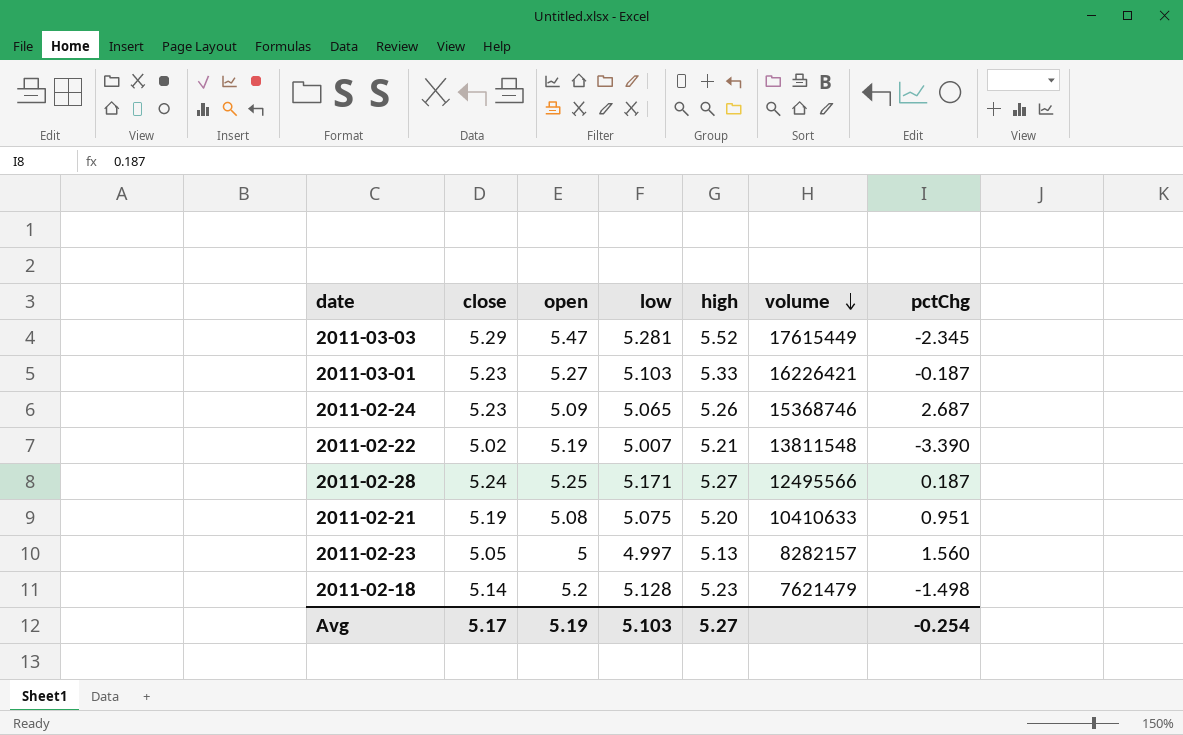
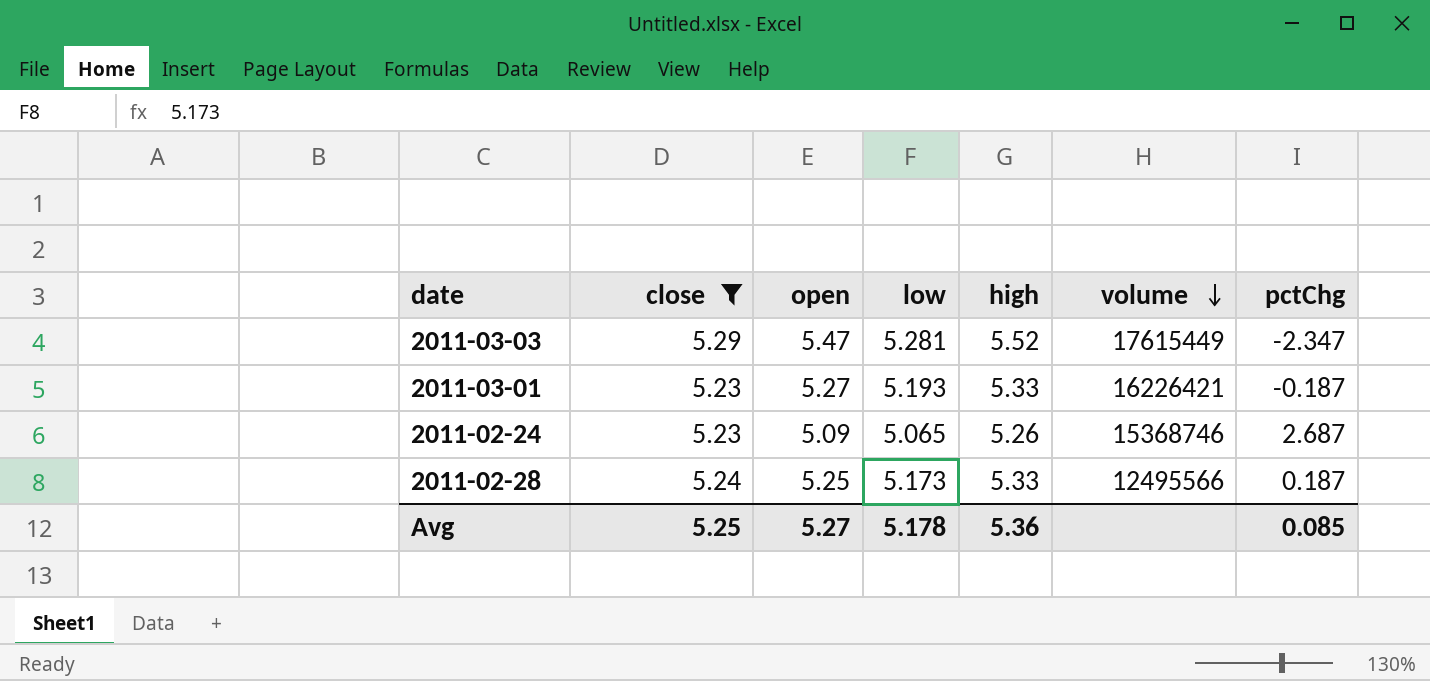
filter: none -> close >= 5.23
2011-03-03 | pctChg: -2.345 -> -2.347
2011-03-01 | low: 5.103 -> 5.193
2011-02-28 | low: 5.171 -> 5.173
2011-02-28 | high: 5.27 -> 5.33
Avg | close: 5.17 -> 5.25
Avg | open: 5.19 -> 5.27
Avg | low: 5.103 -> 5.178
Avg | high: 5.27 -> 5.36
Avg | pctChg: -0.254 -> 0.085

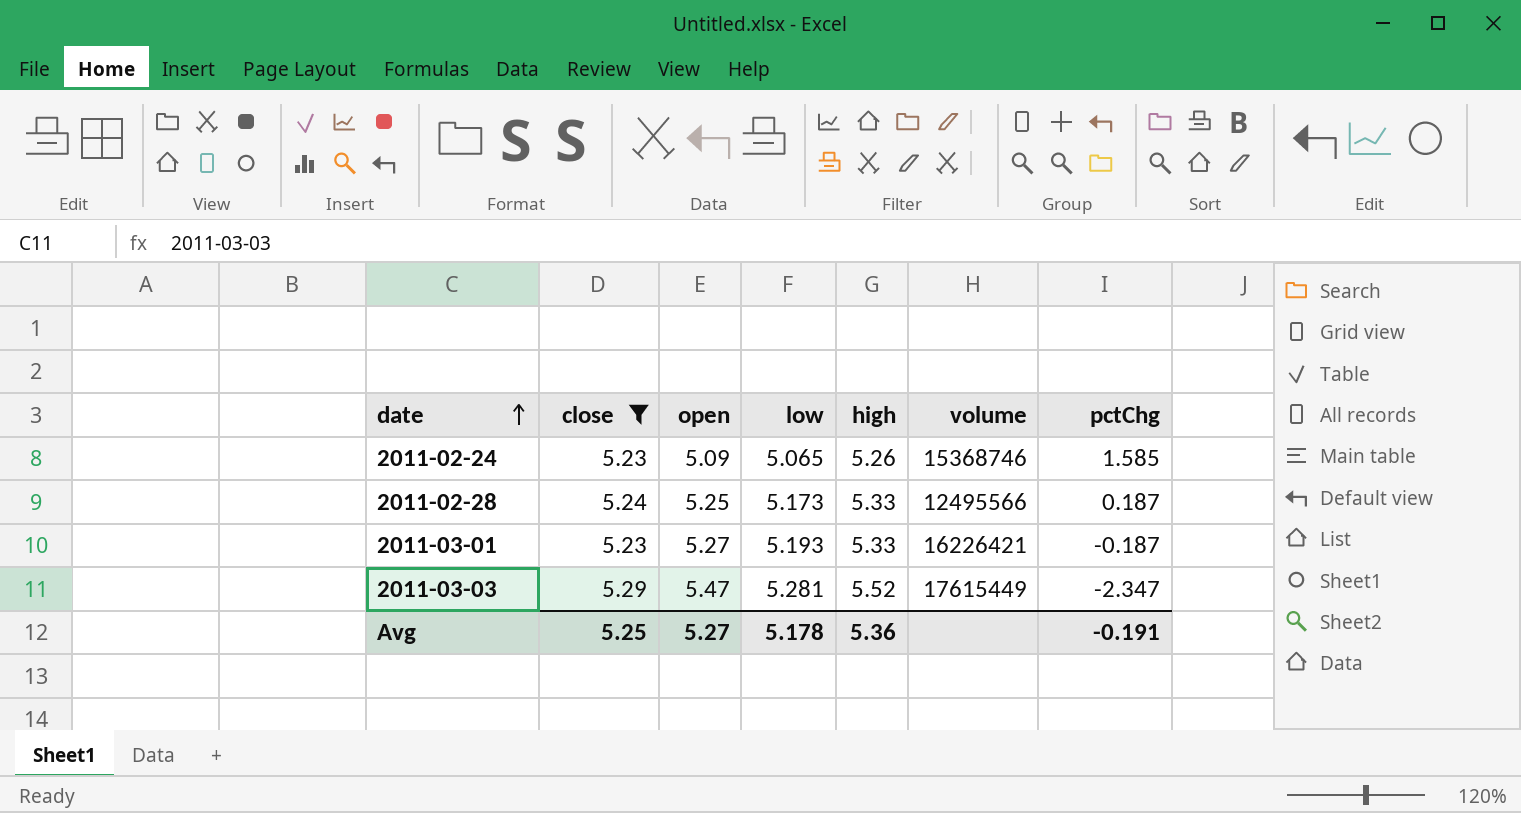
row order: volume descending -> date ascending
2011-02-24 | pctChg: 2.687 -> 1.585
Avg | pctChg: 0.085 -> -0.191

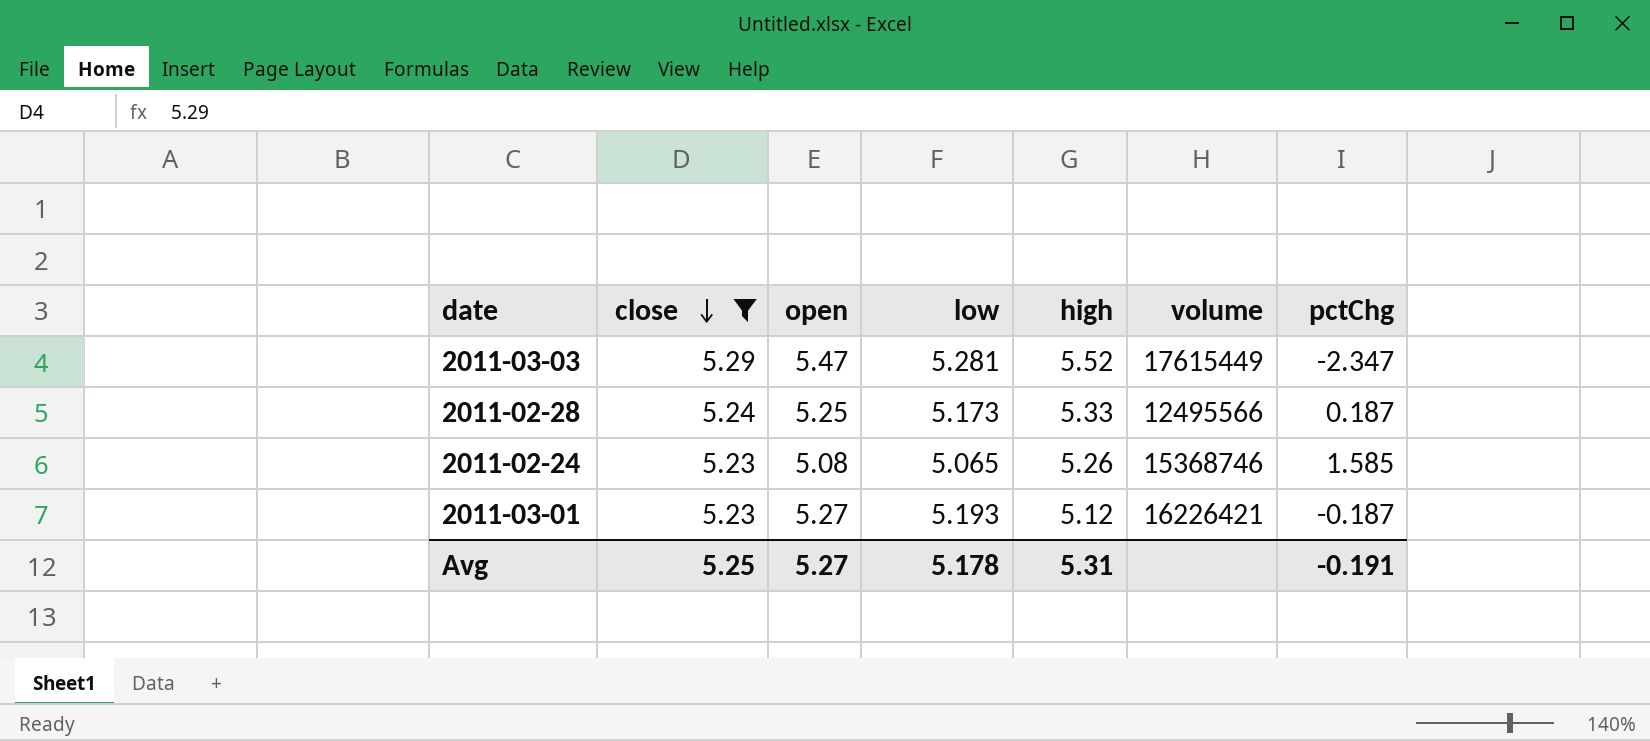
row order: date ascending -> close descending
2011-02-24 | open: 5.09 -> 5.08
2011-03-01 | high: 5.33 -> 5.12
Avg | high: 5.36 -> 5.31

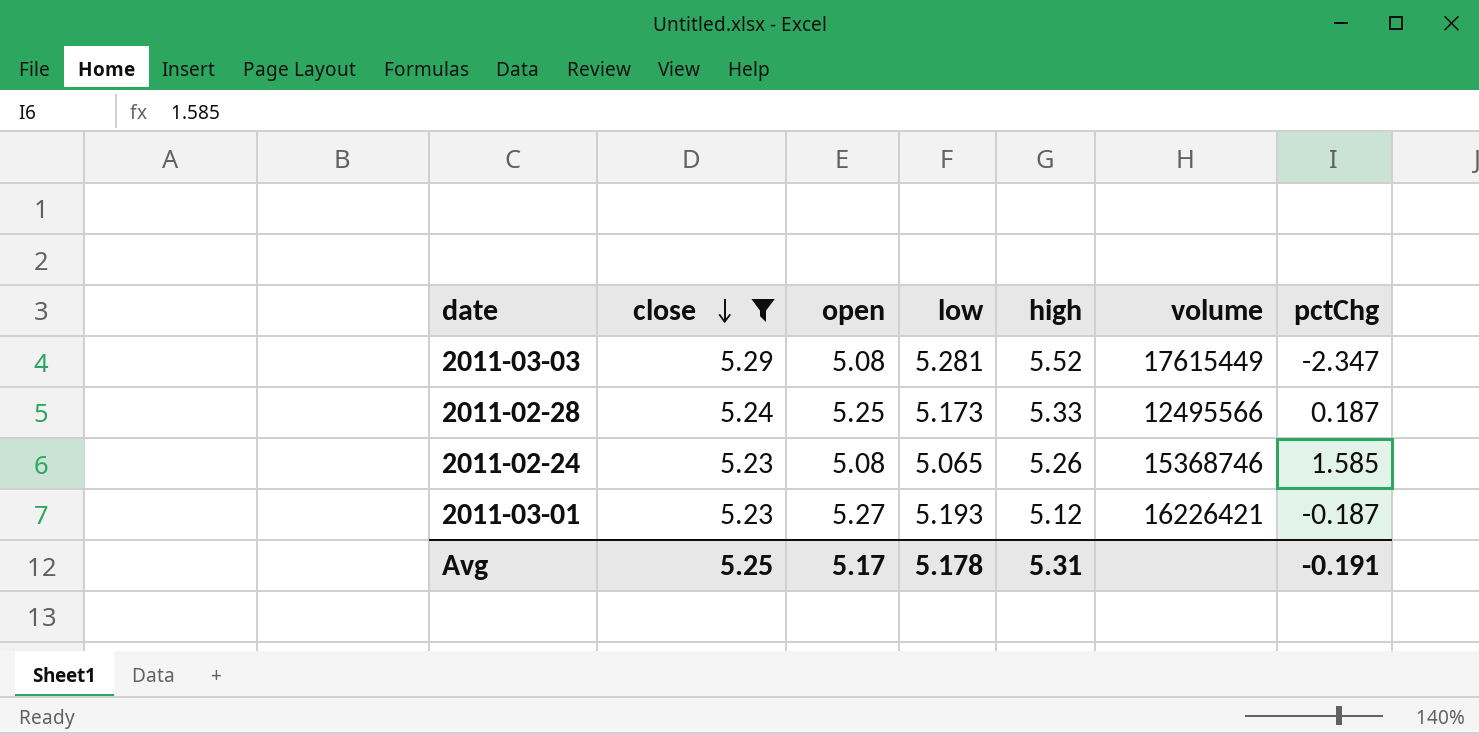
2011-03-03 | open: 5.47 -> 5.08
Avg | open: 5.27 -> 5.17

